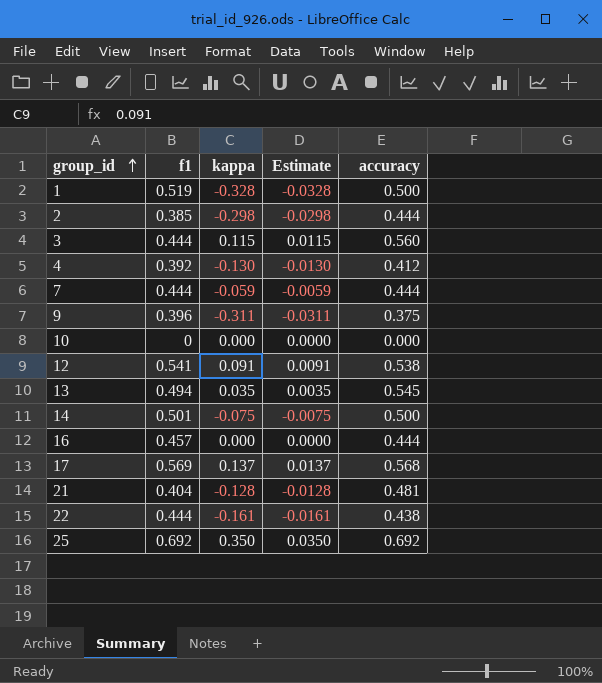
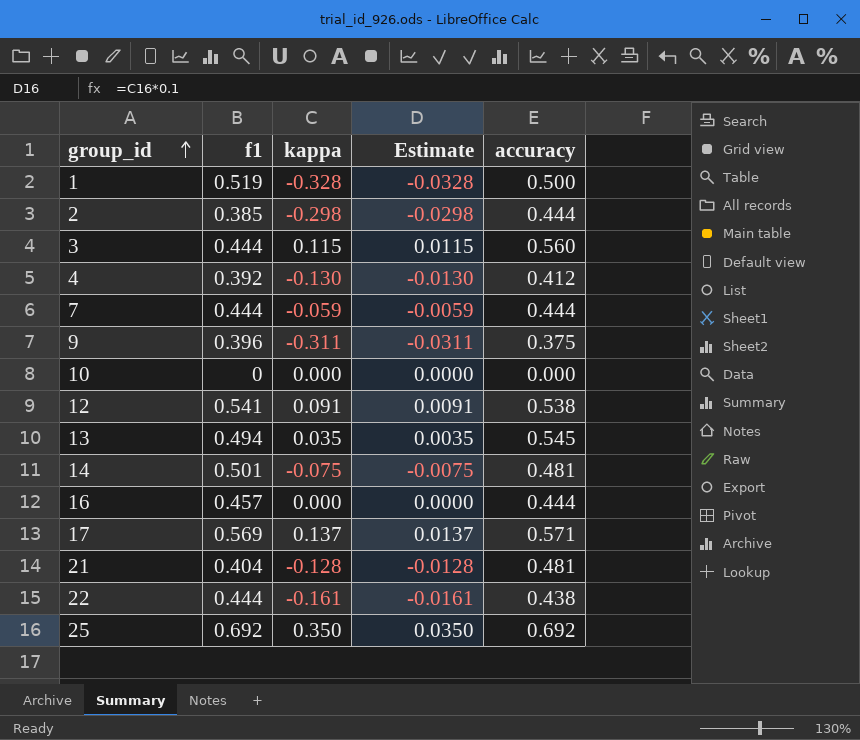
14 | accuracy: 0.500 -> 0.481
17 | accuracy: 0.568 -> 0.571

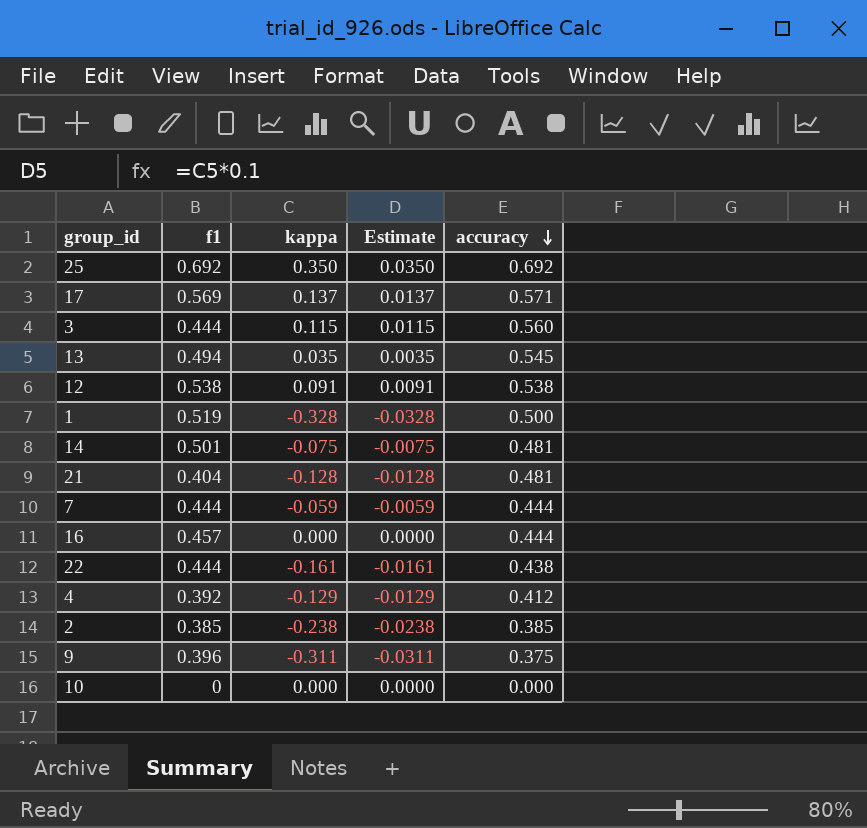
row order: group_id ascending -> accuracy descending
12 | f1: 0.541 -> 0.538
4 | kappa: -0.130 -> -0.129
4 | Estimate: -0.0130 -> -0.0129
2 | kappa: -0.298 -> -0.238
2 | Estimate: -0.0298 -> -0.0238
2 | accuracy: 0.444 -> 0.385

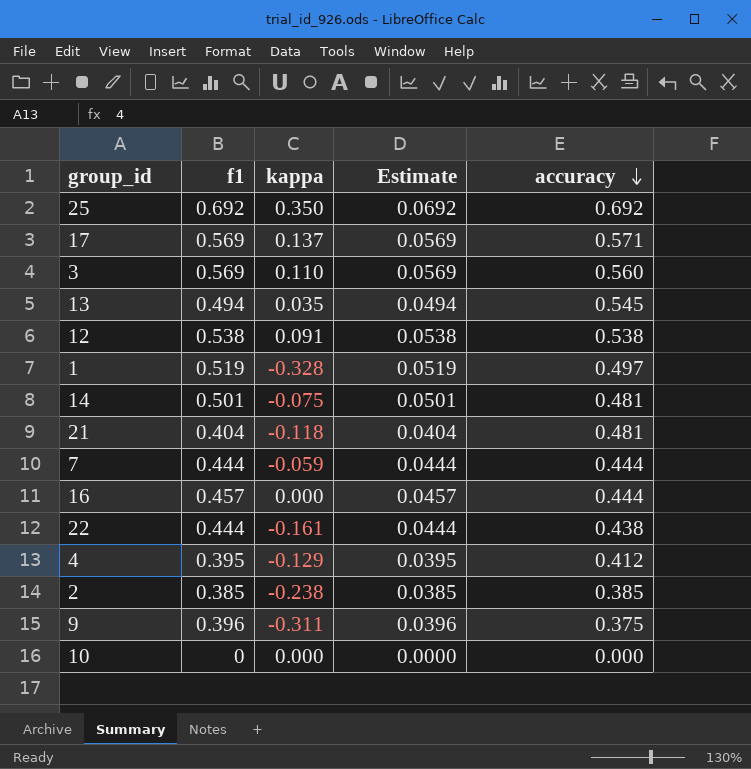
column Estimate | formula: [kappa] * 0.1 -> [f1] * 0.1
3 | f1: 0.444 -> 0.569
3 | kappa: 0.115 -> 0.110
1 | accuracy: 0.500 -> 0.497
21 | kappa: -0.128 -> -0.118
4 | f1: 0.392 -> 0.395

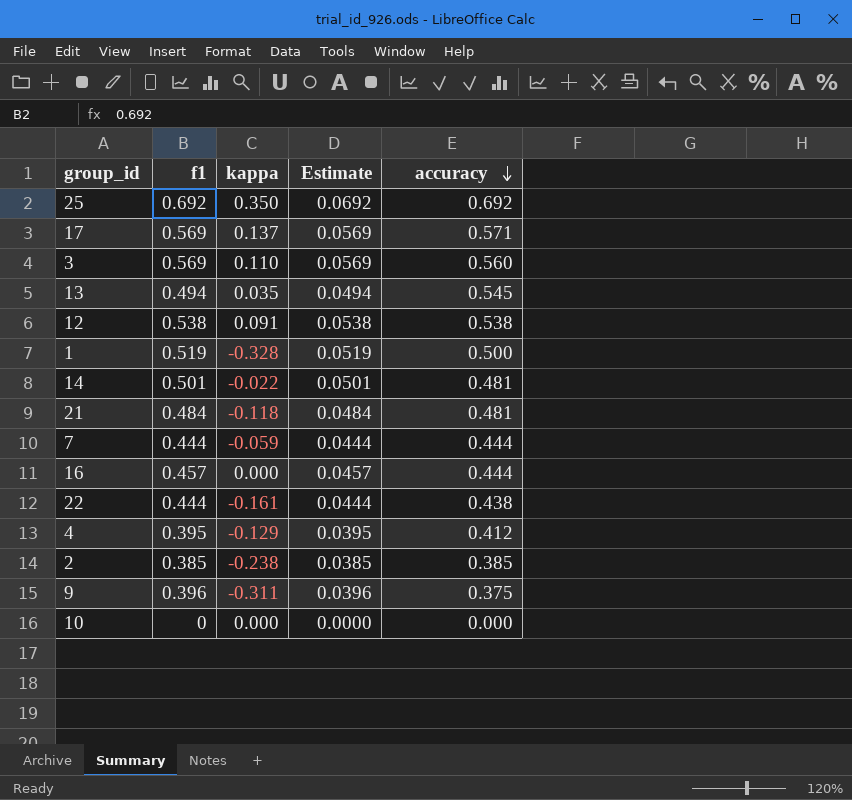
1 | accuracy: 0.497 -> 0.500
14 | kappa: -0.075 -> -0.022
21 | f1: 0.404 -> 0.484
21 | Estimate: 0.0404 -> 0.0484

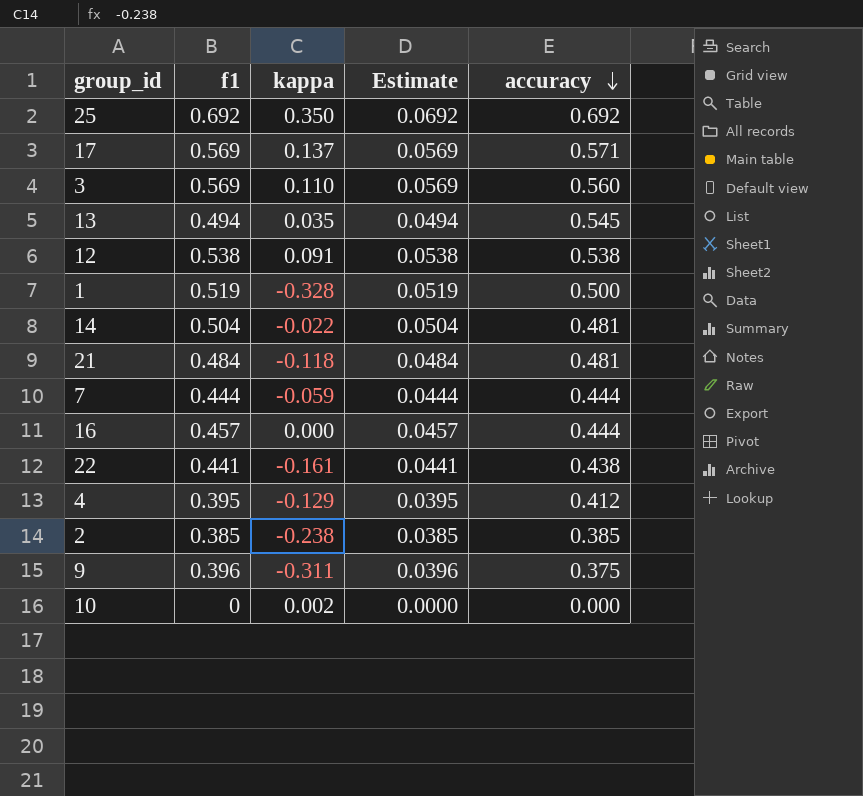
14 | f1: 0.501 -> 0.504
14 | Estimate: 0.0501 -> 0.0504
22 | f1: 0.444 -> 0.441
22 | Estimate: 0.0444 -> 0.0441
10 | kappa: 0.000 -> 0.002

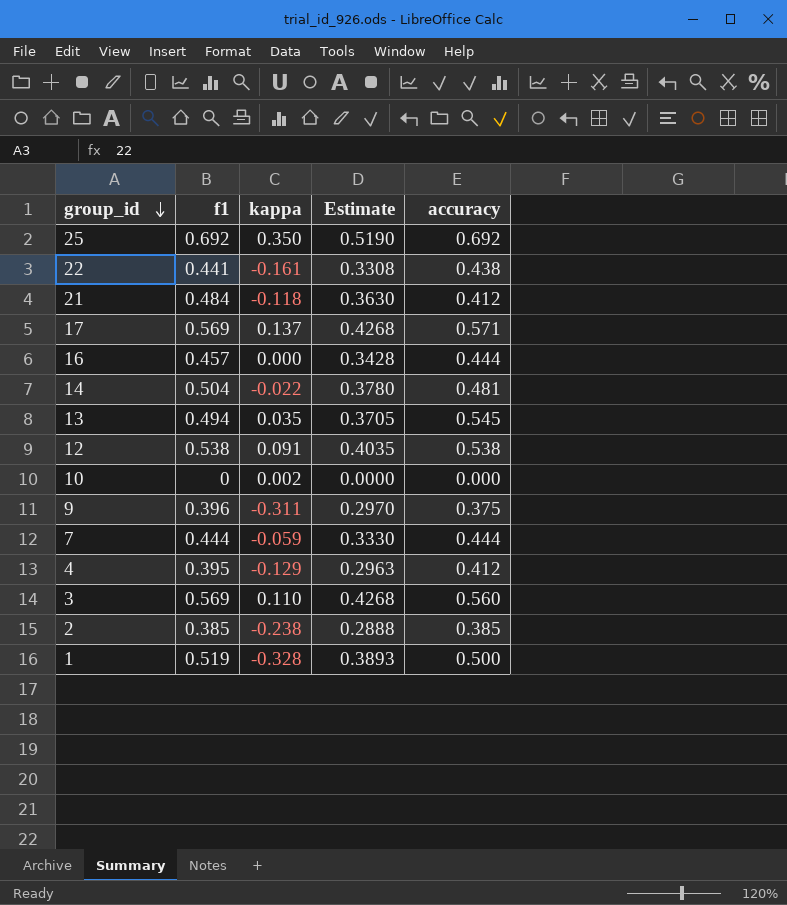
row order: accuracy descending -> group_id descending
column Estimate | formula: [f1] * 0.1 -> [f1] * 0.75
21 | accuracy: 0.481 -> 0.412

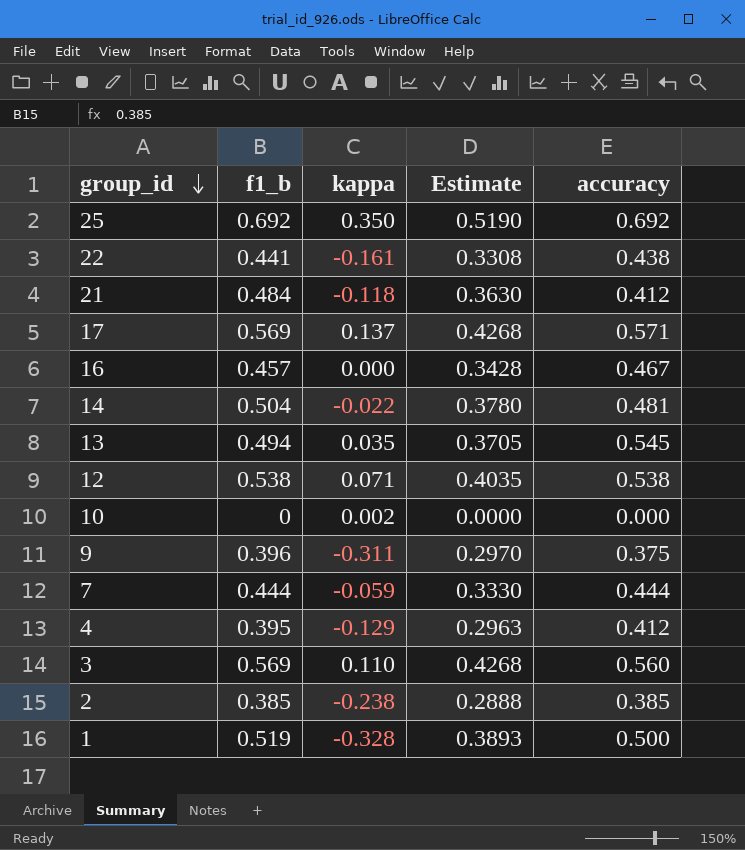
column name: f1 -> f1_b
16 | accuracy: 0.444 -> 0.467
12 | kappa: 0.091 -> 0.071

